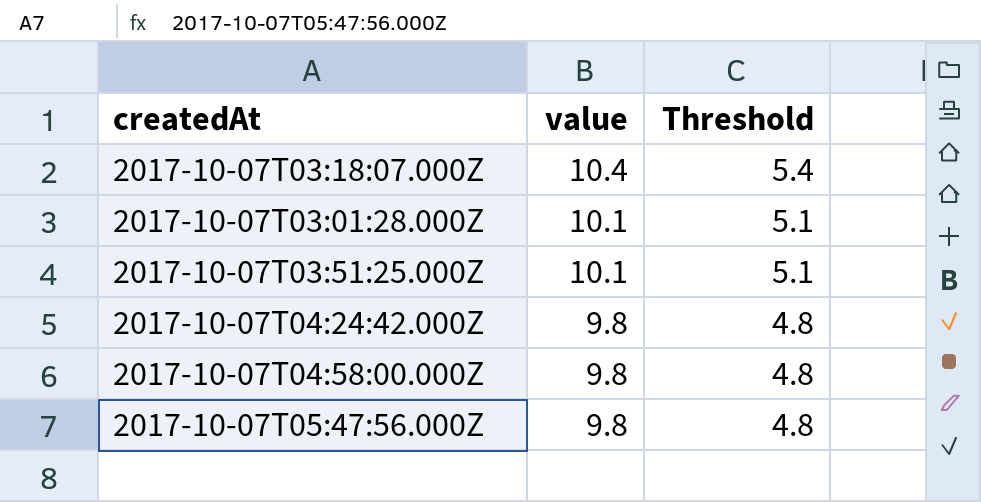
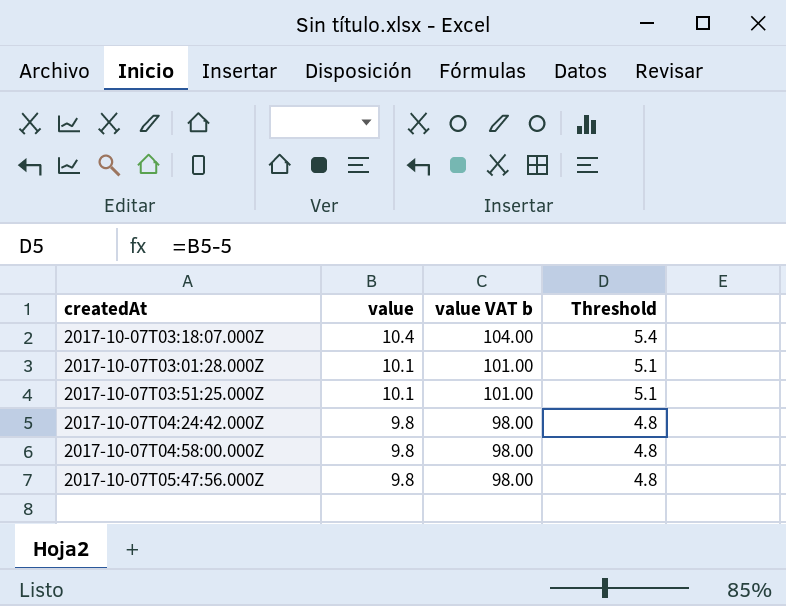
column value VAT b | formula: none -> [value] * 10

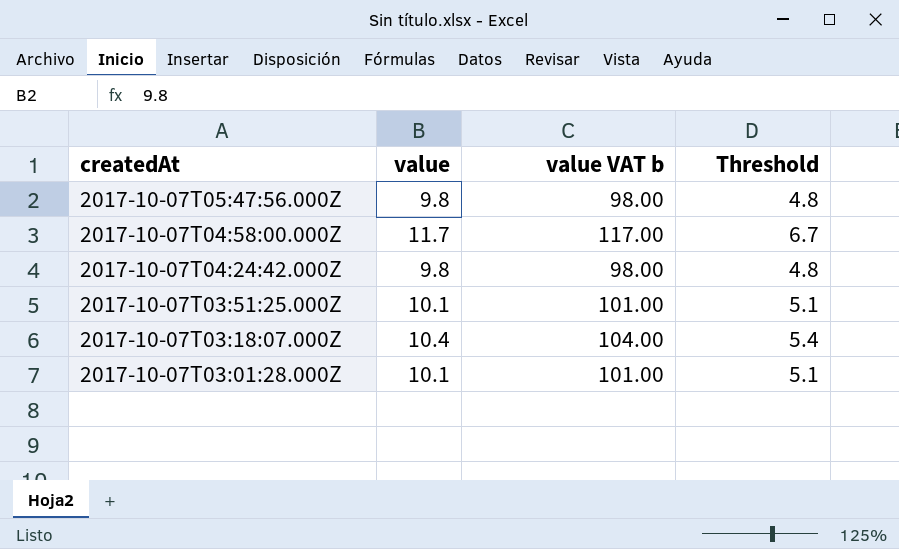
row order: value descending -> createdAt descending
2017-10-07T04:58:00.000Z | value: 9.8 -> 11.7
2017-10-07T04:58:00.000Z | value VAT b: 98.00 -> 117.00
2017-10-07T04:58:00.000Z | Threshold: 4.8 -> 6.7

